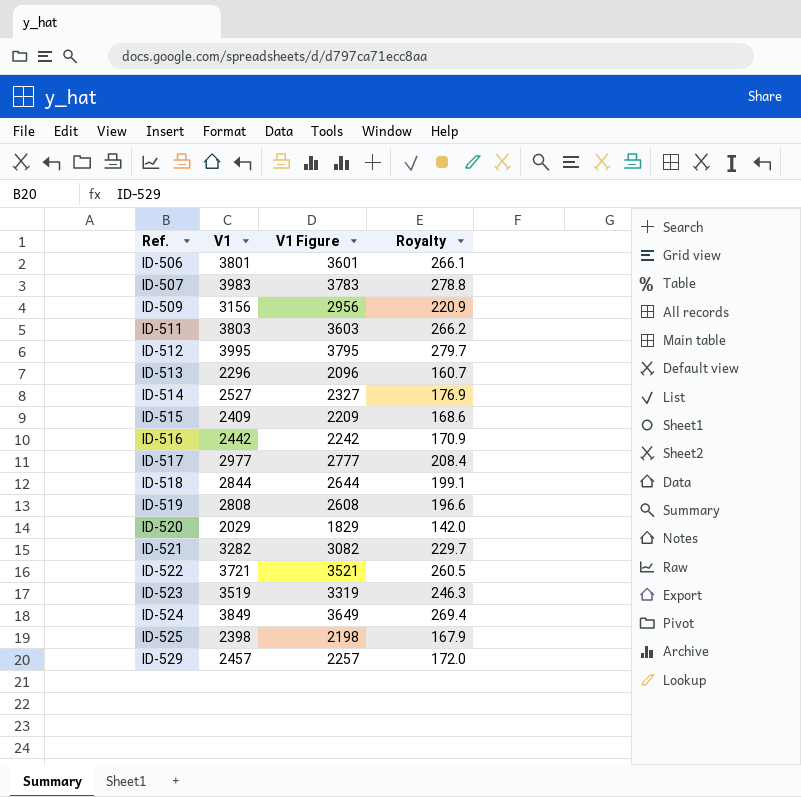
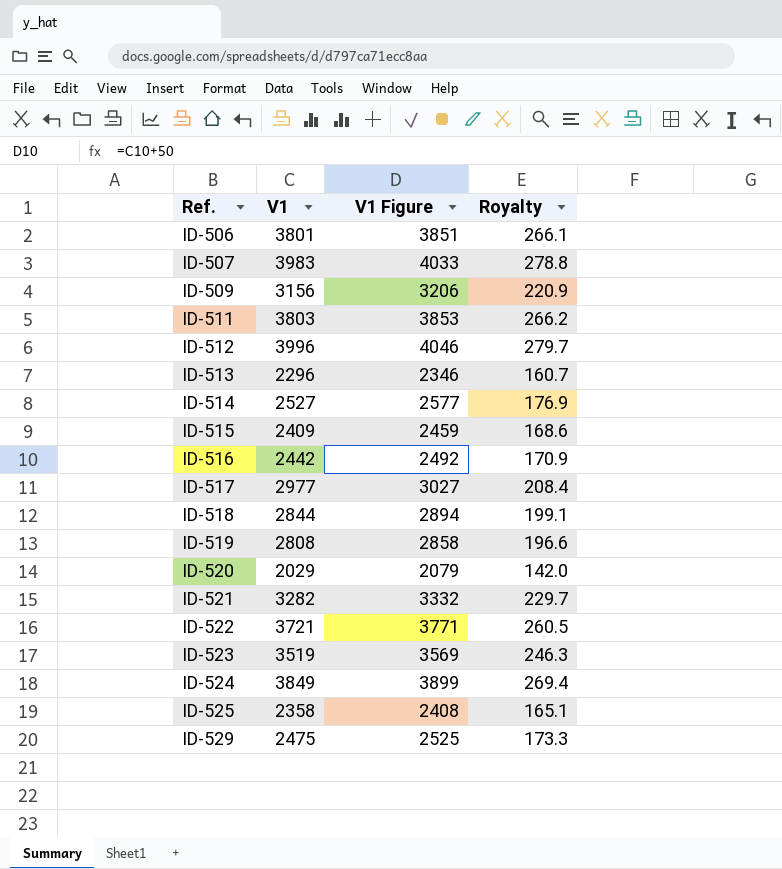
column V1 Figure | formula: [V1] - 200 -> [V1] + 50
ID-512 | V1: 3995 -> 3996
ID-525 | V1: 2398 -> 2358
ID-525 | Royalty: 167.9 -> 165.1
ID-529 | V1: 2457 -> 2475
ID-529 | Royalty: 172.0 -> 173.3

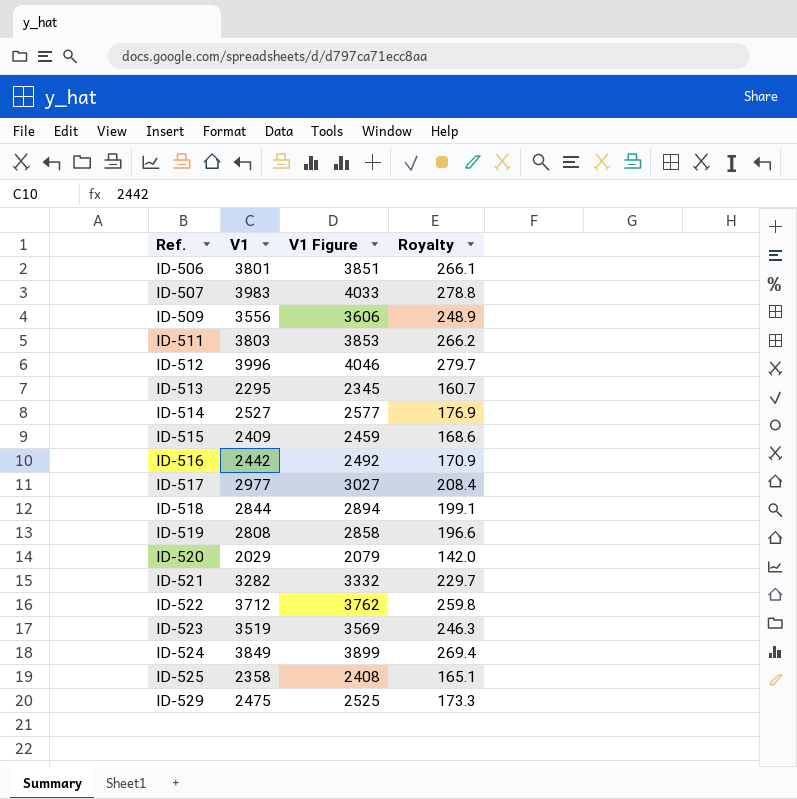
ID-509 | V1: 3156 -> 3556
ID-509 | V1 Figure: 3206 -> 3606
ID-509 | Royalty: 220.9 -> 248.9
ID-513 | V1: 2296 -> 2295
ID-513 | V1 Figure: 2346 -> 2345
ID-522 | V1: 3721 -> 3712
ID-522 | V1 Figure: 3771 -> 3762
ID-522 | Royalty: 260.5 -> 259.8

